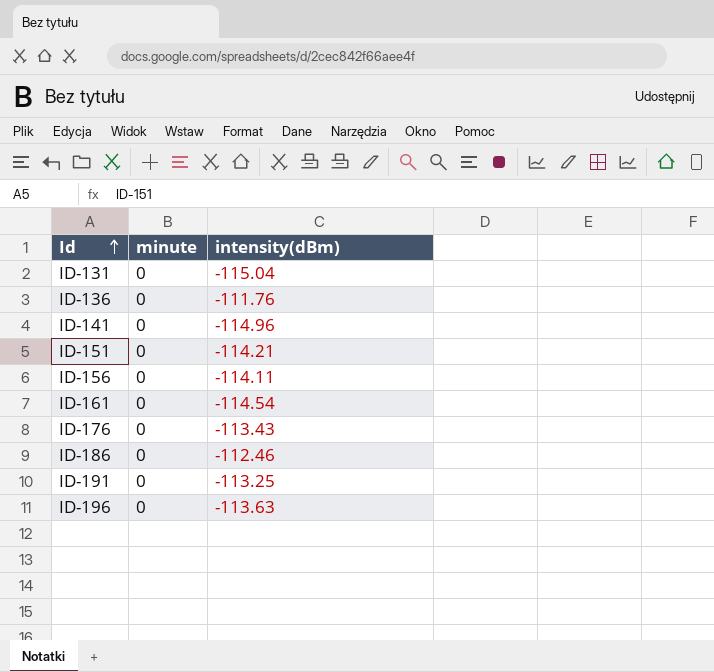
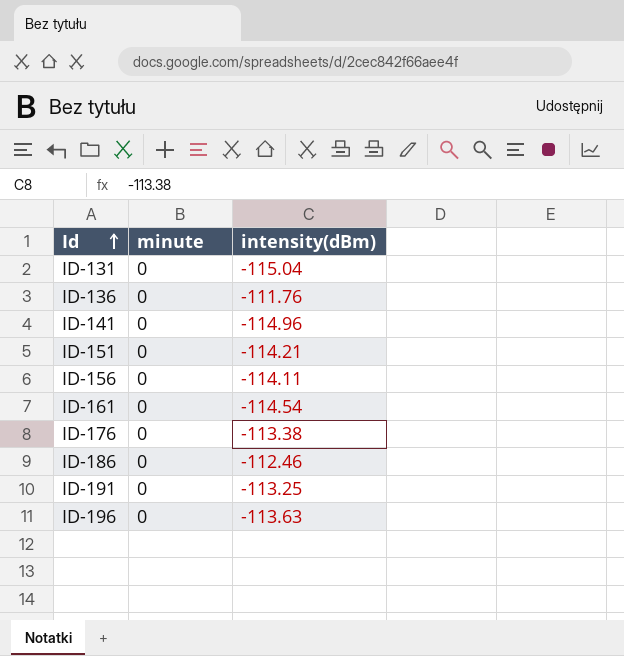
ID-176 | intensity(dBm): -113.43 -> -113.38

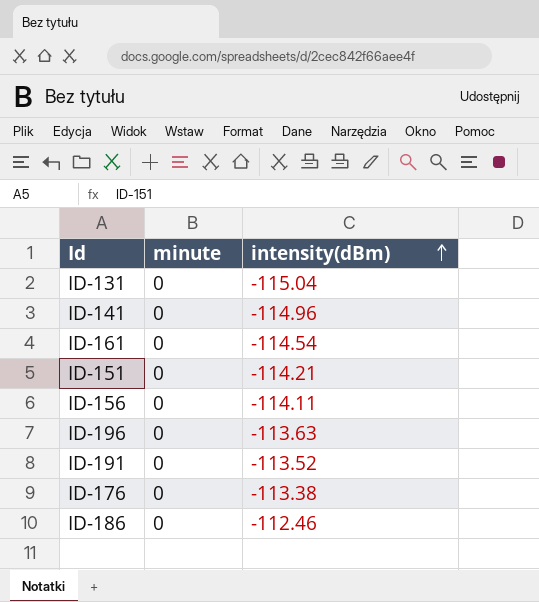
row order: Id ascending -> intensity(dBm) ascending
row ID-136: 0 | -111.76 -> none
ID-191 | intensity(dBm): -113.25 -> -113.52

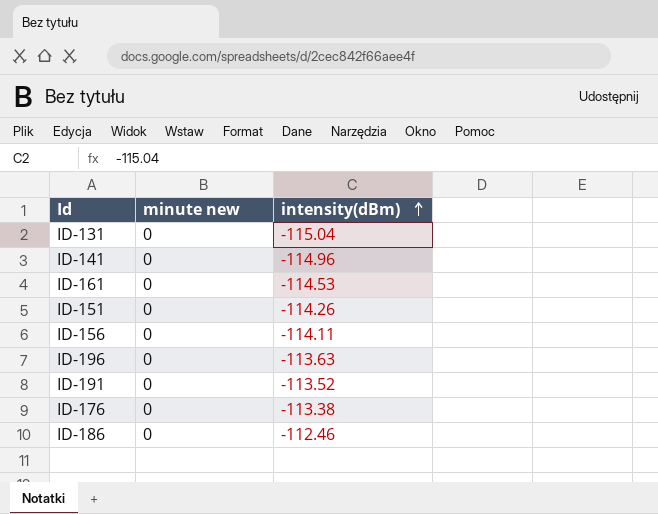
column name: minute -> minute new
ID-161 | intensity(dBm): -114.54 -> -114.53
ID-151 | intensity(dBm): -114.21 -> -114.26

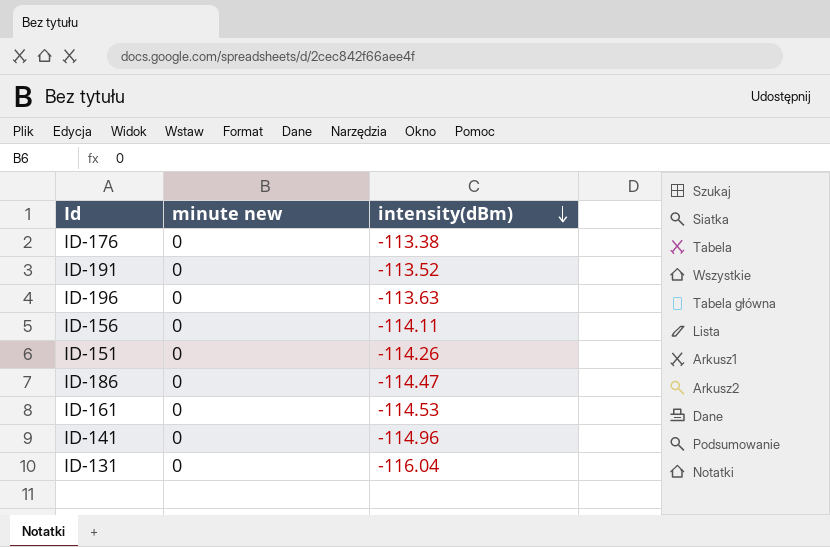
row order: intensity(dBm) ascending -> intensity(dBm) descending
ID-186 | intensity(dBm): -112.46 -> -114.47
ID-131 | intensity(dBm): -115.04 -> -116.04

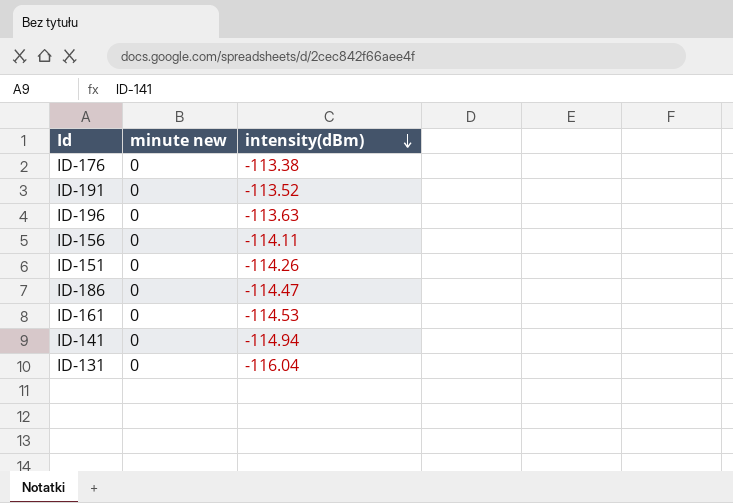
ID-141 | intensity(dBm): -114.96 -> -114.94

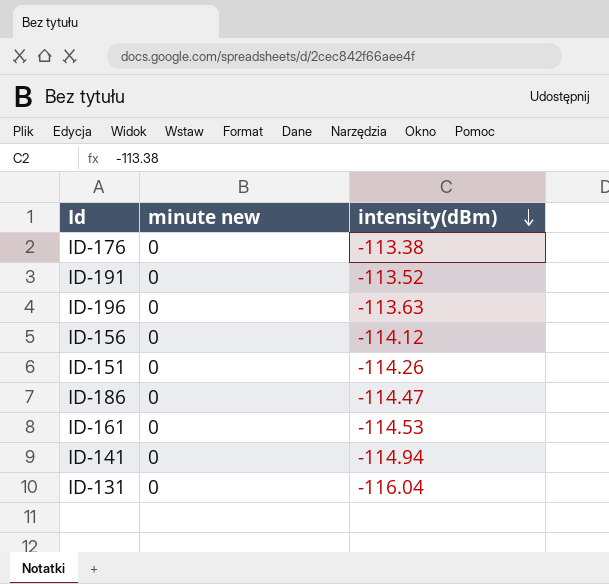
ID-156 | intensity(dBm): -114.11 -> -114.12

